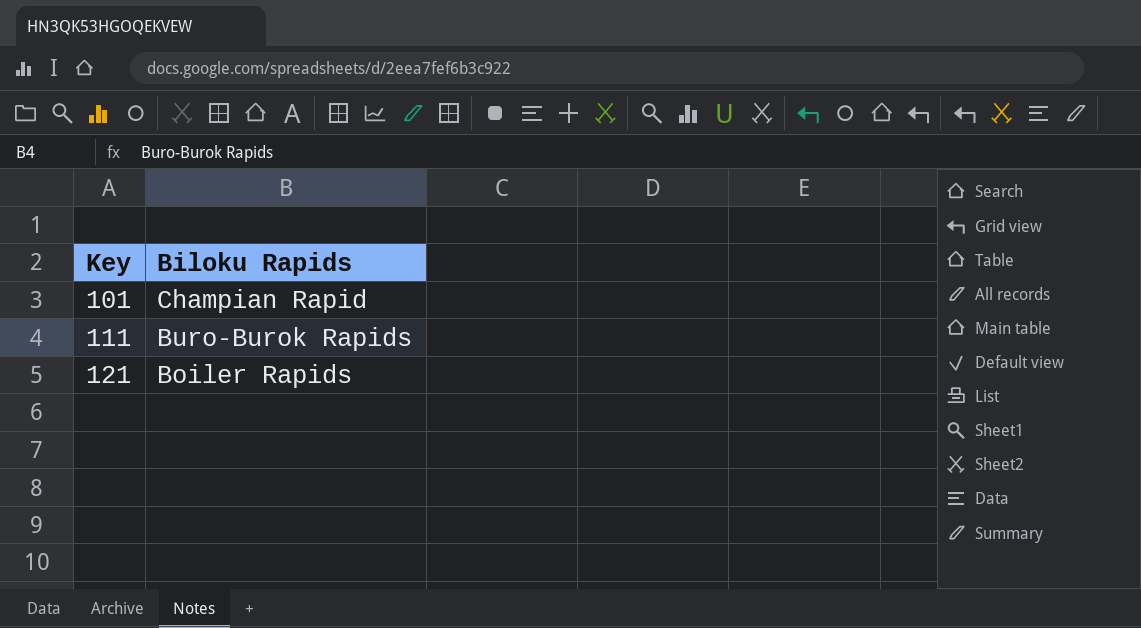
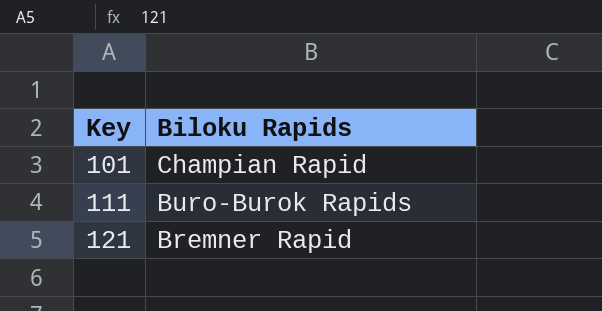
121 | Biloku Rapids: Boiler Rapids -> Bremner Rapid

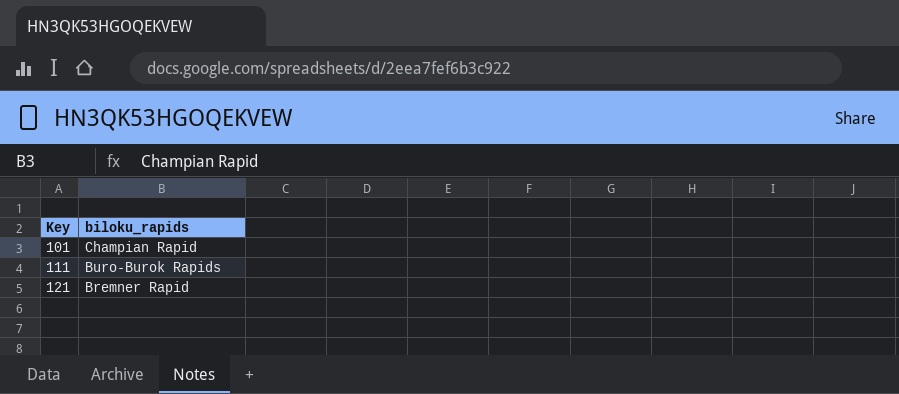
column name: Biloku Rapids -> biloku_rapids

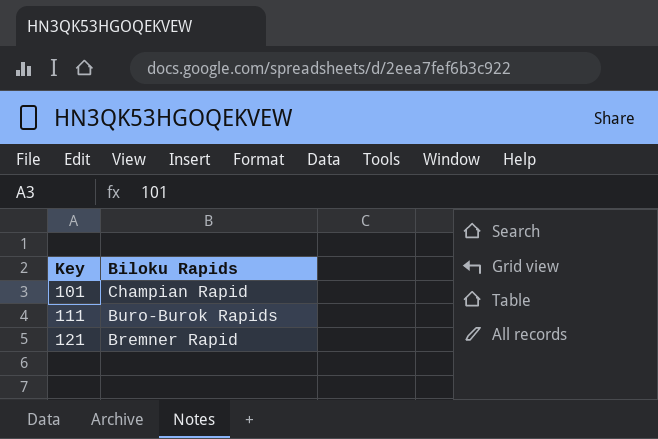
column name: biloku_rapids -> Biloku Rapids

